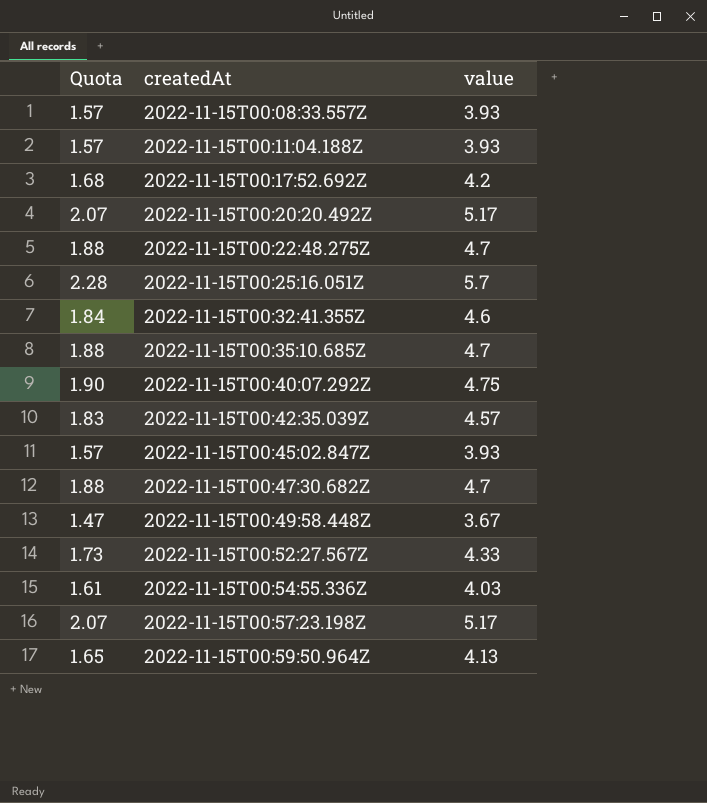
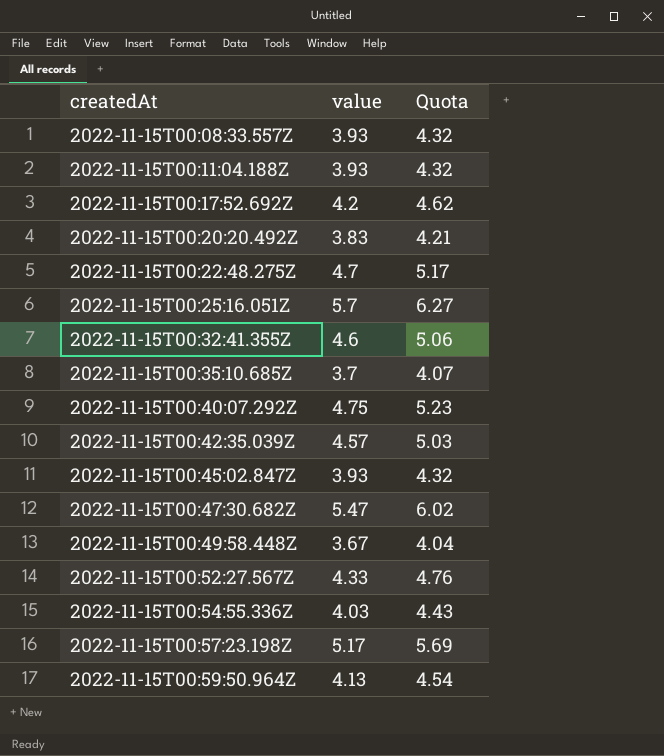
column Quota | formula: [value] * 0.4 -> [value] * 1.1
column Quota | position: 1 -> 3
2022-11-15T00:20:20.492Z | value: 5.17 -> 3.83
2022-11-15T00:35:10.685Z | value: 4.7 -> 3.7
2022-11-15T00:47:30.682Z | value: 4.7 -> 5.47

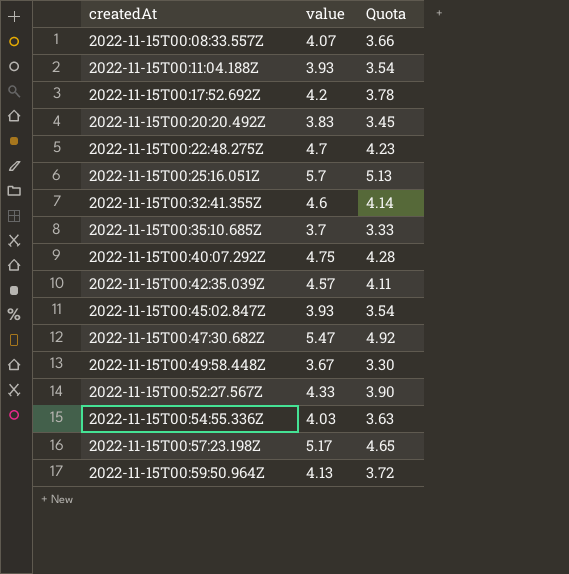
column Quota | formula: [value] * 1.1 -> [value] * 0.9
2022-11-15T00:08:33.557Z | value: 3.93 -> 4.07

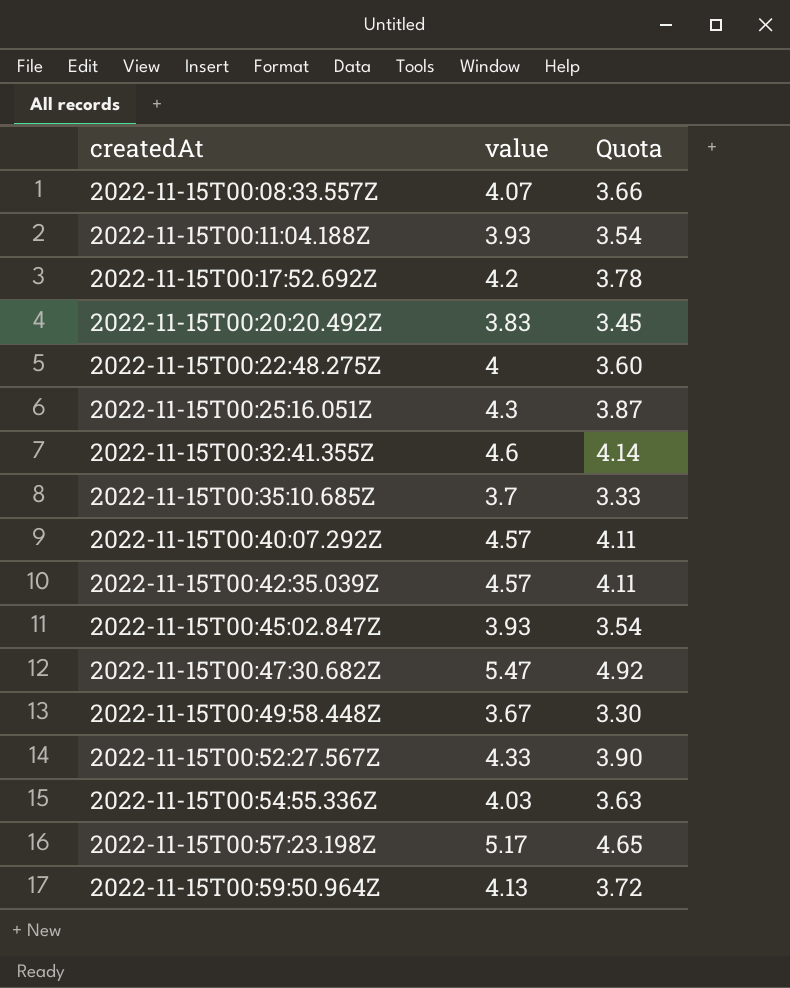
2022-11-15T00:22:48.275Z | value: 4.7 -> 4
2022-11-15T00:22:48.275Z | Quota: 4.23 -> 3.60
2022-11-15T00:25:16.051Z | value: 5.7 -> 4.3
2022-11-15T00:25:16.051Z | Quota: 5.13 -> 3.87
2022-11-15T00:40:07.292Z | value: 4.75 -> 4.57
2022-11-15T00:40:07.292Z | Quota: 4.28 -> 4.11

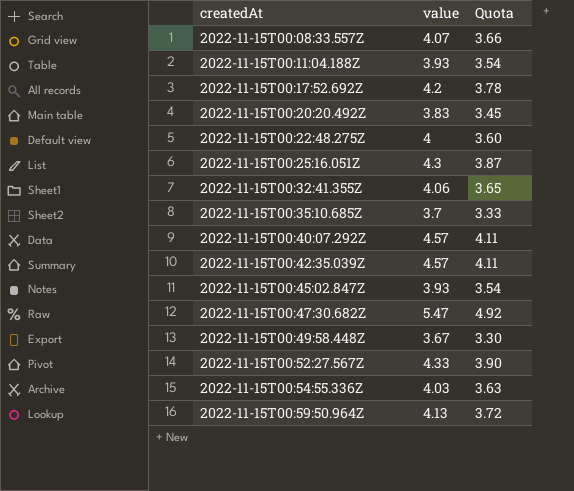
row 2022-11-15T00:57:23.198Z: 5.17 | 4.65 -> none
2022-11-15T00:32:41.355Z | value: 4.6 -> 4.06
2022-11-15T00:32:41.355Z | Quota: 4.14 -> 3.65

